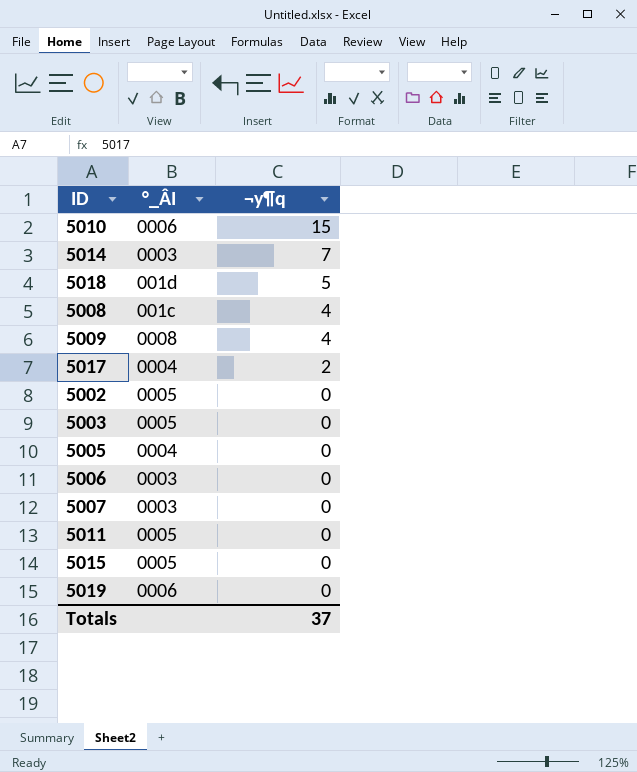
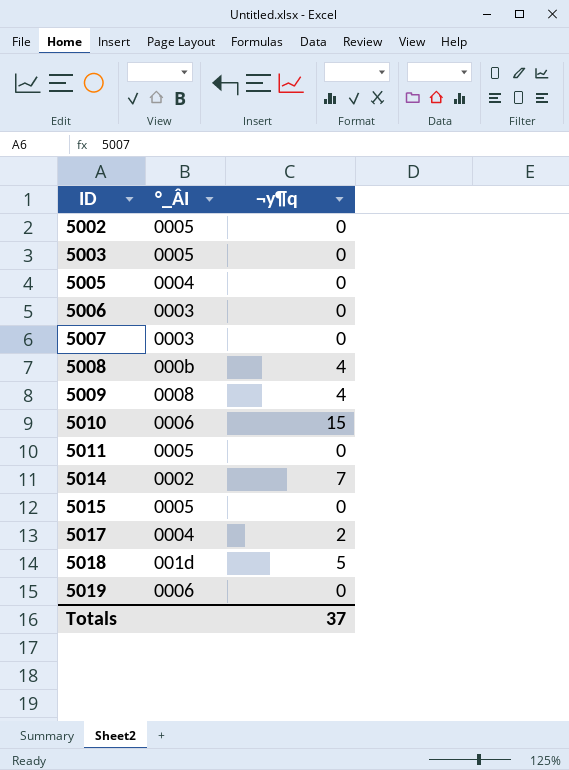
row order: ¬y¶q descending -> ID ascending
5008 | °_ÂI: 001c -> 000b
5014 | °_ÂI: 0003 -> 0002

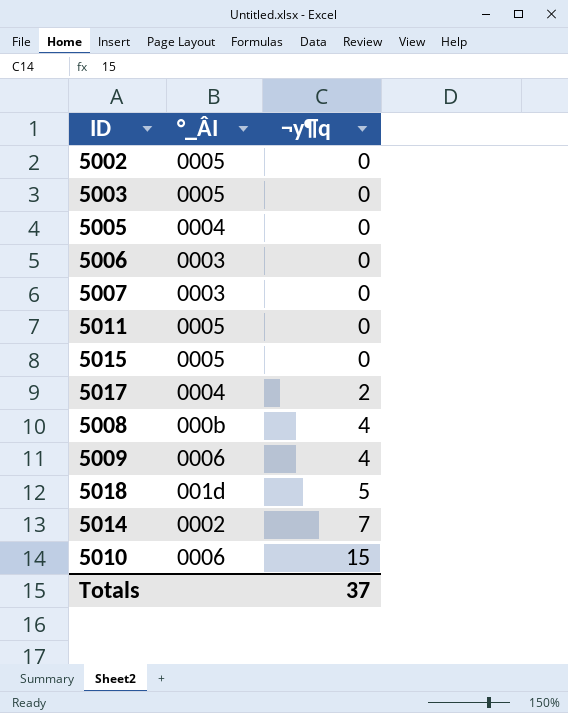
row order: ID ascending -> ¬y¶q ascending
row 5019: 0006 | 0 -> none
5009 | °_ÂI: 0008 -> 0006

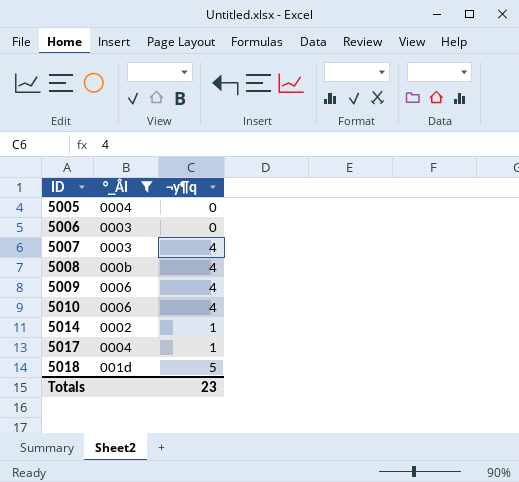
filter: none -> °_ÂI != 0005
row order: ¬y¶q ascending -> ID ascending
5007 | ¬y¶q: 0 -> 4
5010 | ¬y¶q: 15 -> 4
5014 | ¬y¶q: 7 -> 1
5017 | ¬y¶q: 2 -> 1
Totals | ¬y¶q: 37 -> 23

